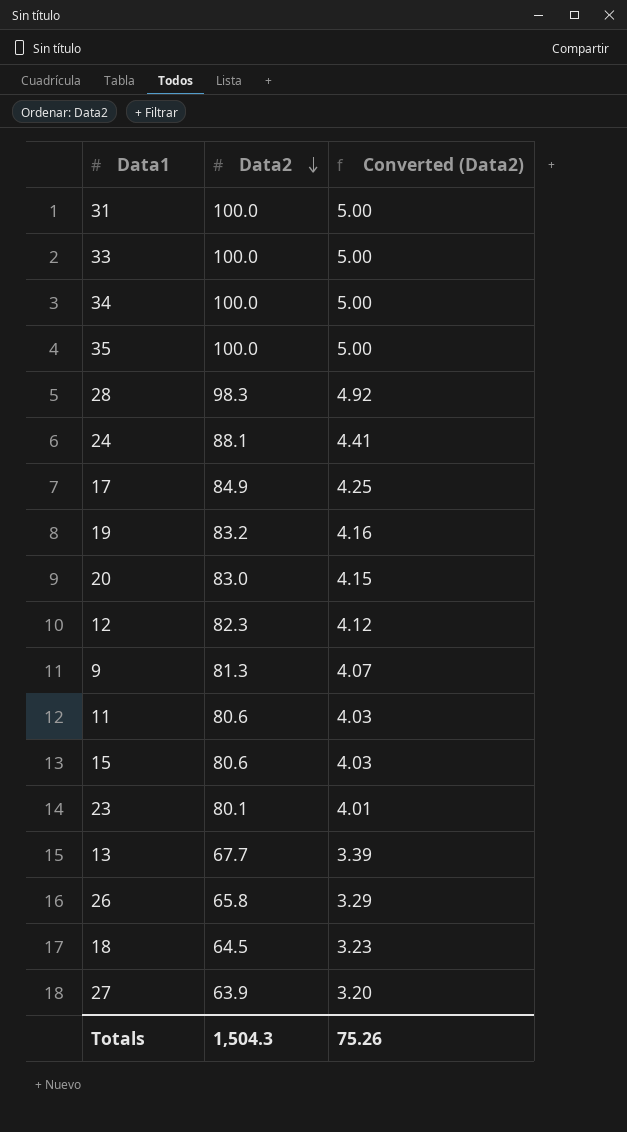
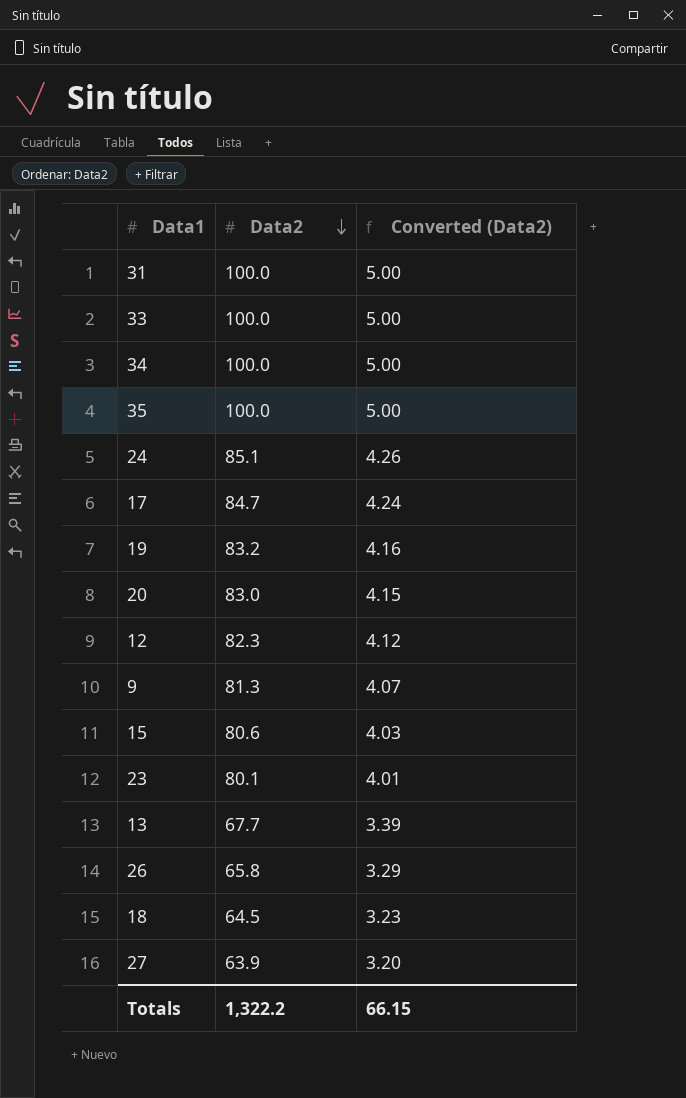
row 28: 98.3 | 4.92 -> none
row 11: 80.6 | 4.03 -> none
24 | Data2: 88.1 -> 85.1
24 | Converted (Data2): 4.41 -> 4.26
17 | Data2: 84.9 -> 84.7
17 | Converted (Data2): 4.25 -> 4.24
Totals | Data2: 1,504.3 -> 1,322.2
Totals | Converted (Data2): 75.26 -> 66.15

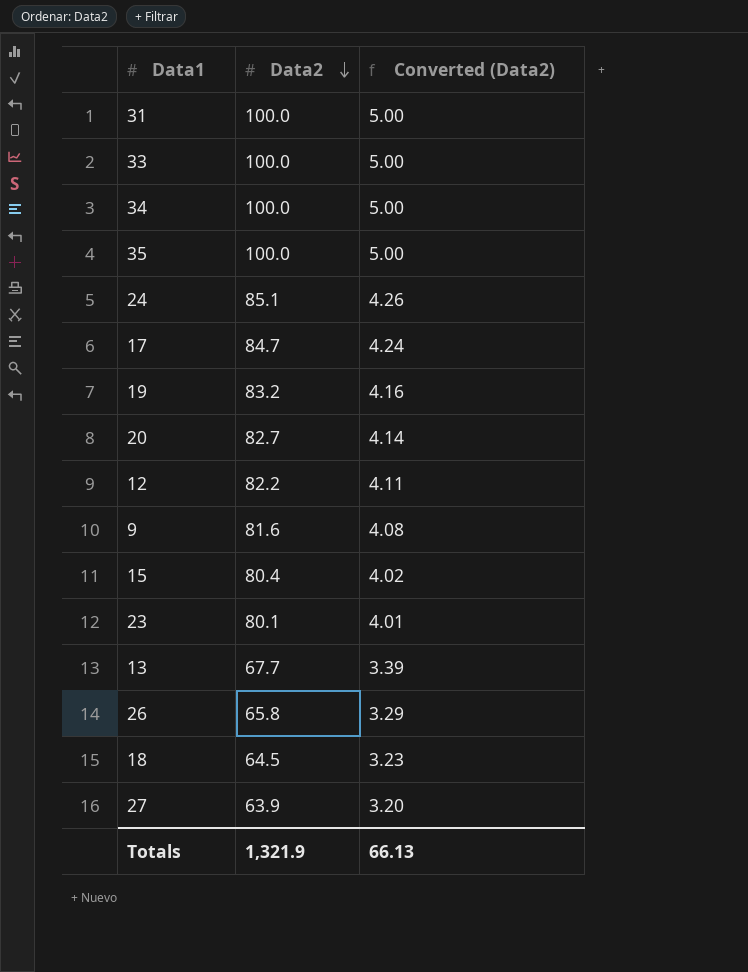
20 | Data2: 83.0 -> 82.7
20 | Converted (Data2): 4.15 -> 4.14
12 | Data2: 82.3 -> 82.2
12 | Converted (Data2): 4.12 -> 4.11
9 | Data2: 81.3 -> 81.6
9 | Converted (Data2): 4.07 -> 4.08
15 | Data2: 80.6 -> 80.4
15 | Converted (Data2): 4.03 -> 4.02
Totals | Data2: 1,322.2 -> 1,321.9
Totals | Converted (Data2): 66.15 -> 66.13

